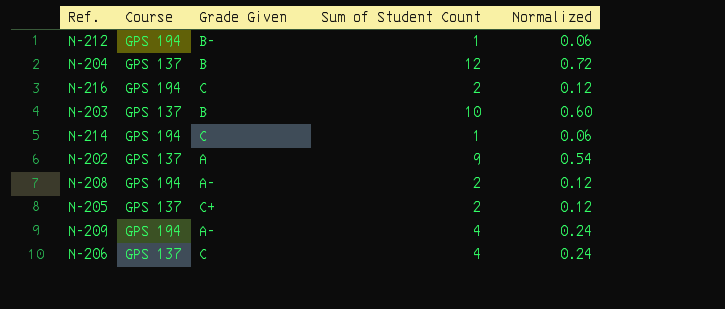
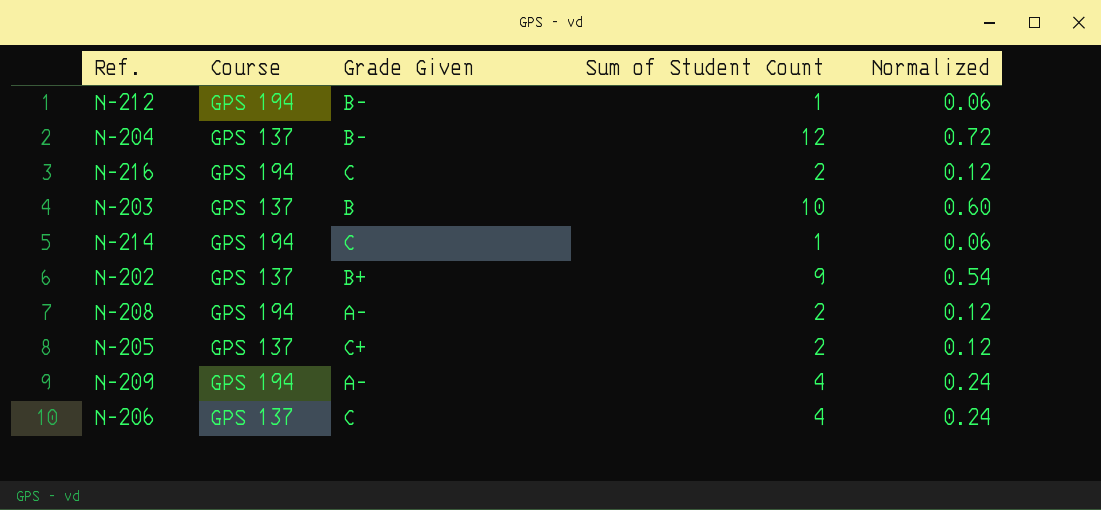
N-204 | Grade Given: B -> B-
N-202 | Grade Given: A -> B+

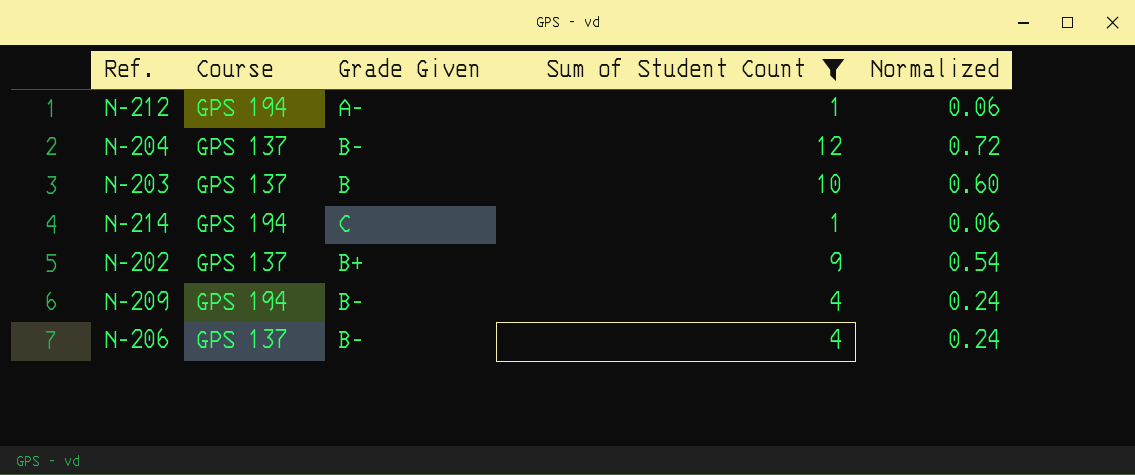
filter: none -> Sum of Student Count != 2
N-212 | Grade Given: B- -> A-
N-209 | Grade Given: A- -> B-
N-206 | Grade Given: C -> B-

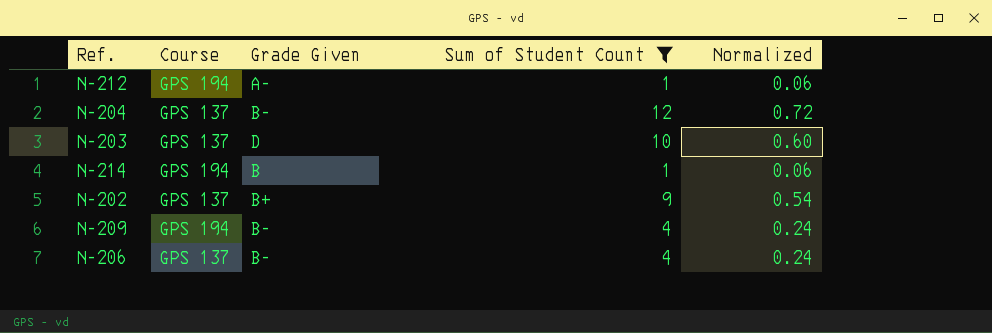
N-203 | Grade Given: B -> D
N-214 | Grade Given: C -> B

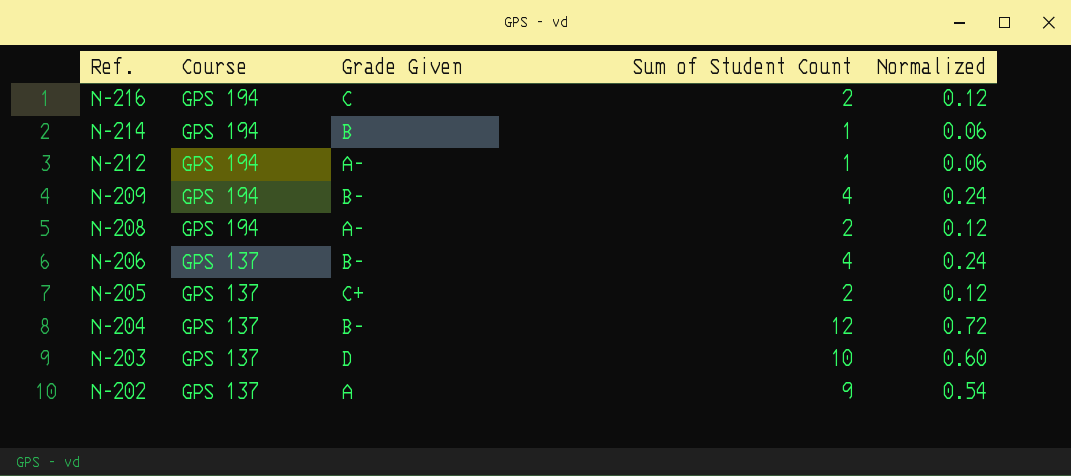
filter: Sum of Student Count != 2 -> none
row order: none -> Ref. descending
N-202 | Grade Given: B+ -> A

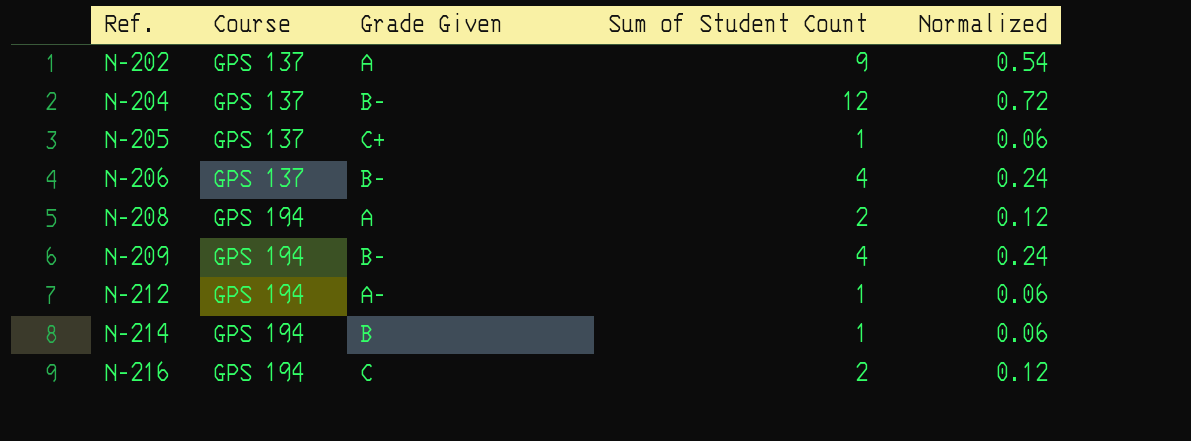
row order: Ref. descending -> Ref. ascending
row N-203: GPS 137 | D | 10 | 0.60 -> none
N-205 | Sum of Student Count: 2 -> 1
N-205 | Normalized: 0.12 -> 0.06
N-208 | Grade Given: A- -> A

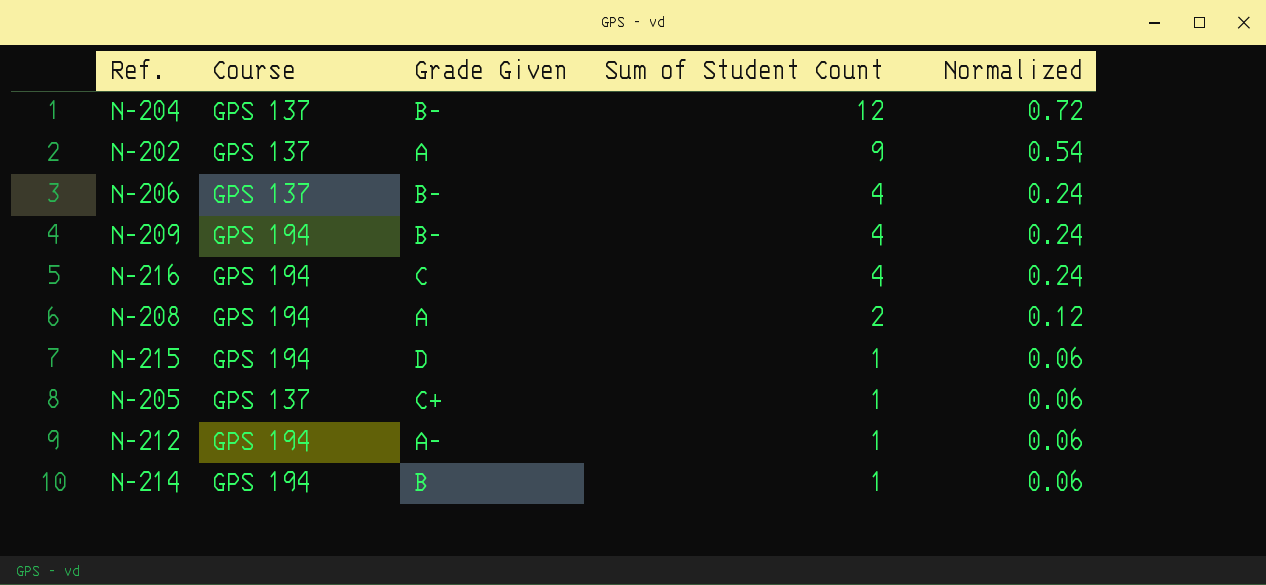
row order: Ref. ascending -> Sum of Student Count descending
N-216 | Sum of Student Count: 2 -> 4
N-216 | Normalized: 0.12 -> 0.24
row N-215: none -> GPS 194 | D | 1 | 0.06

